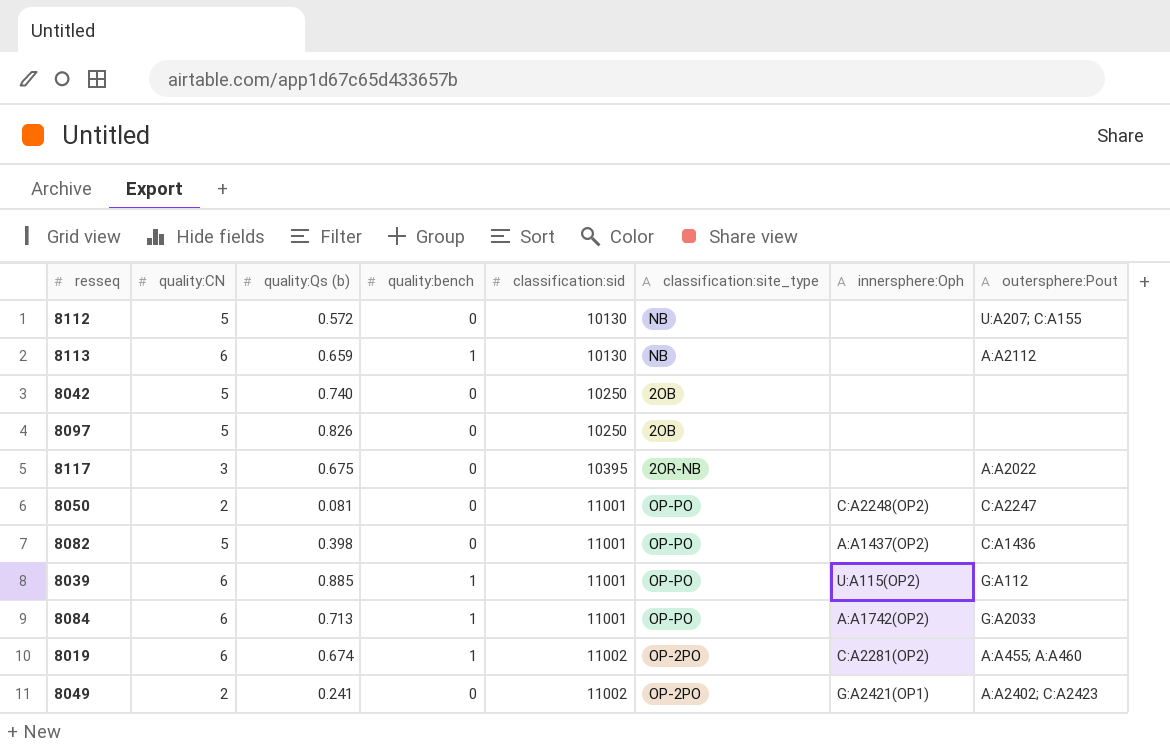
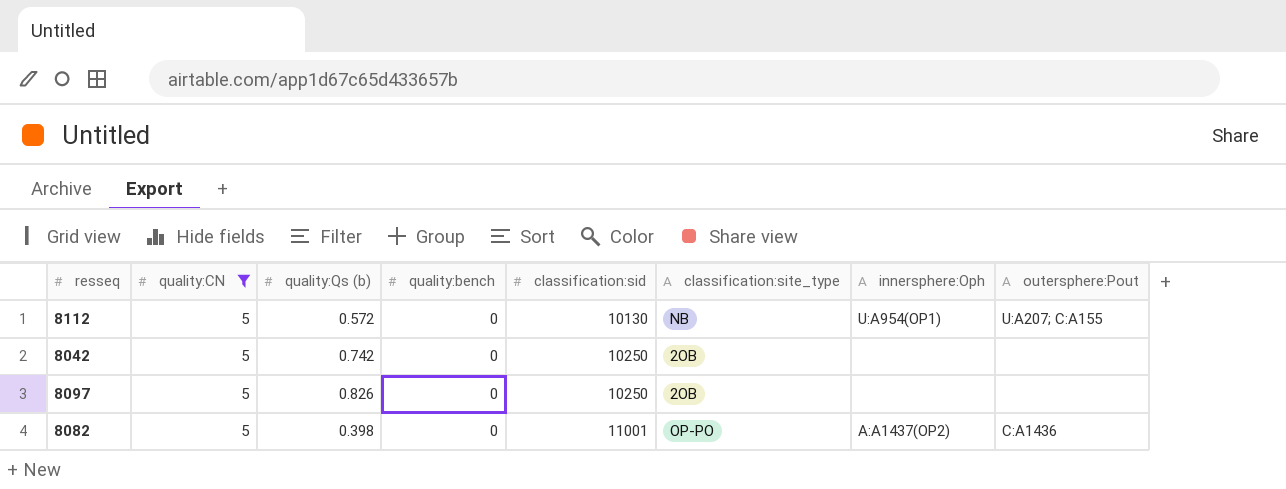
filter: none -> quality:CN = 5
8112 | innersphere:Oph: none -> U:A954(OP1)
8042 | quality:Qs (b): 0.740 -> 0.742

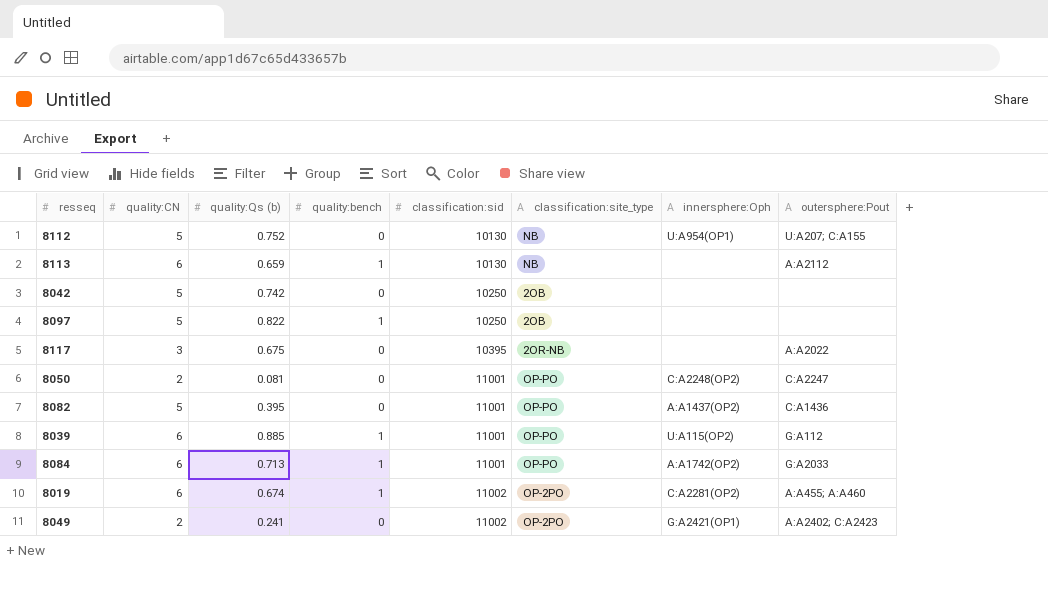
filter: quality:CN = 5 -> none
8112 | quality:Qs (b): 0.572 -> 0.752
8097 | quality:Qs (b): 0.826 -> 0.822
8097 | quality:bench: 0 -> 1
8082 | quality:Qs (b): 0.398 -> 0.395

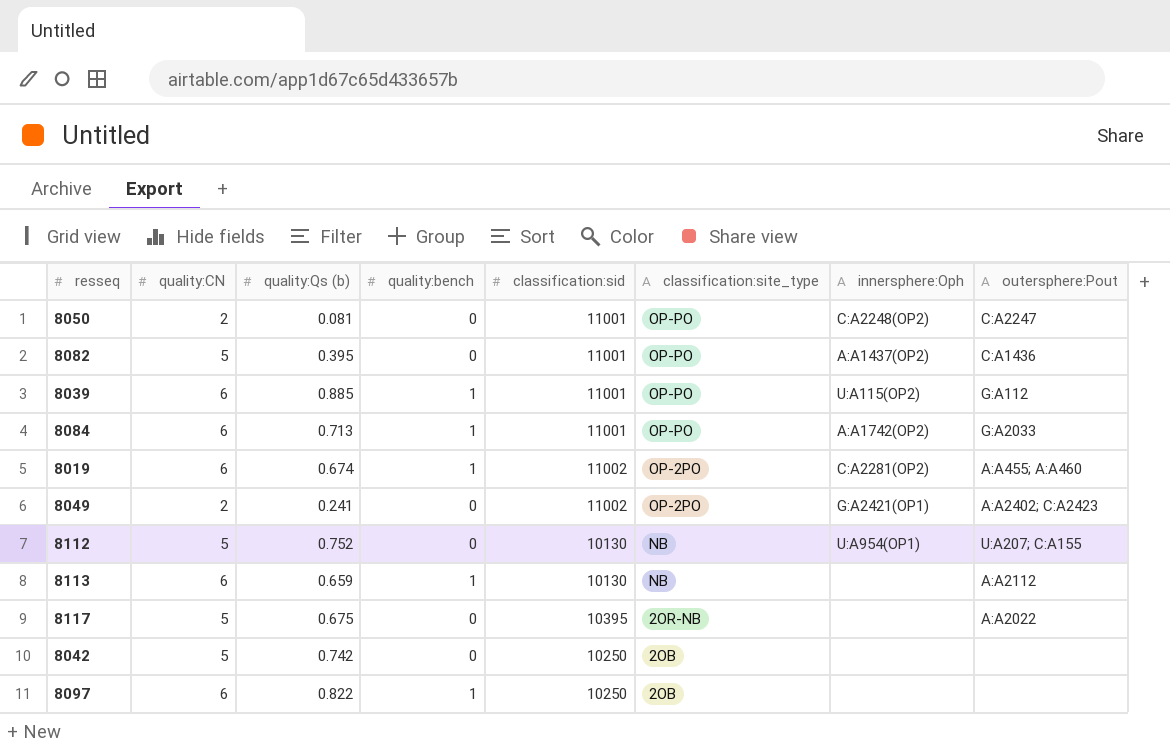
row order: classification:sid ascending -> classification:site_type descending
8117 | quality:CN: 3 -> 5
8097 | quality:CN: 5 -> 6

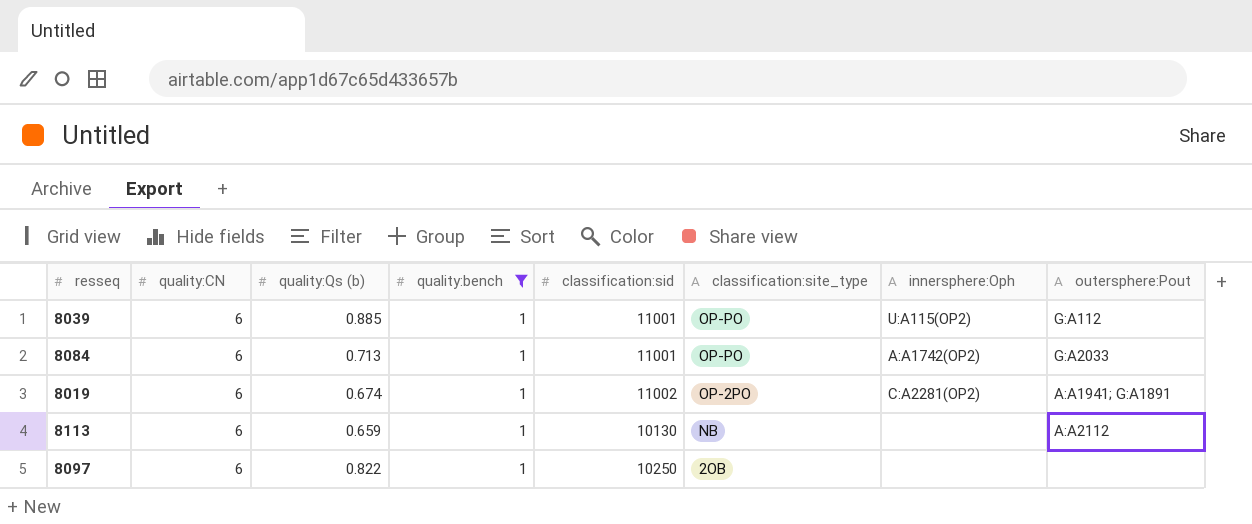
filter: none -> quality:bench = 1
8019 | outersphere:Pout: A:A455; A:A460 -> A:A1941; G:A1891

